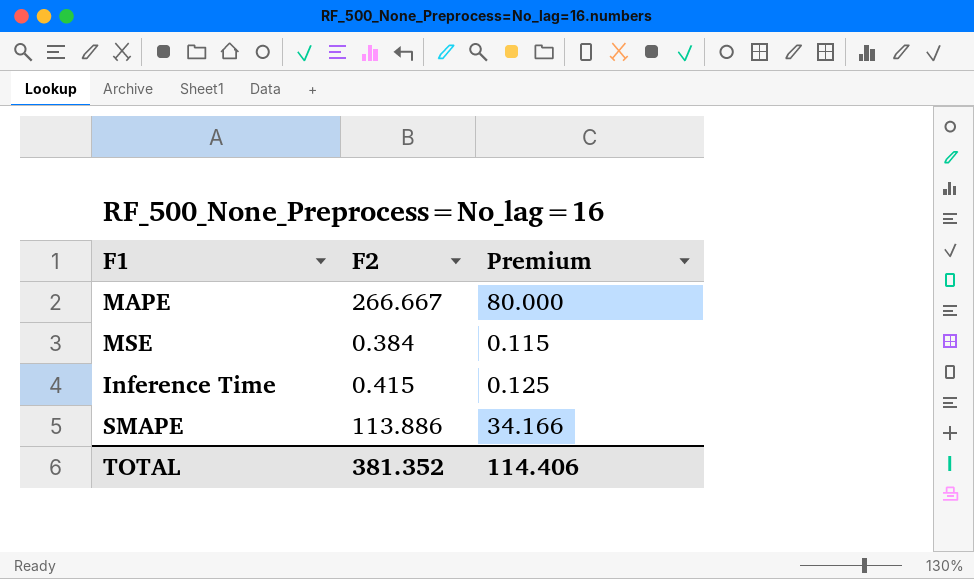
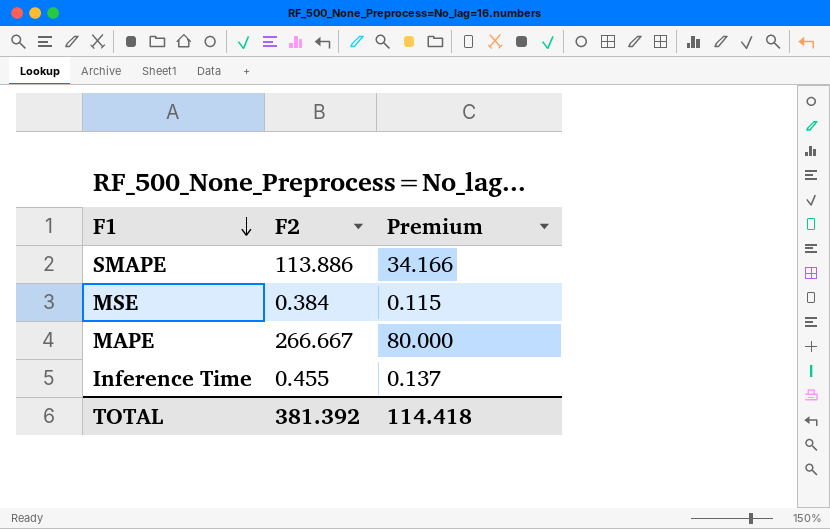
row order: none -> F1 descending
Inference Time | F2: 0.415 -> 0.455
Inference Time | Premium: 0.125 -> 0.137
TOTAL | F2: 381.352 -> 381.392
TOTAL | Premium: 114.406 -> 114.418

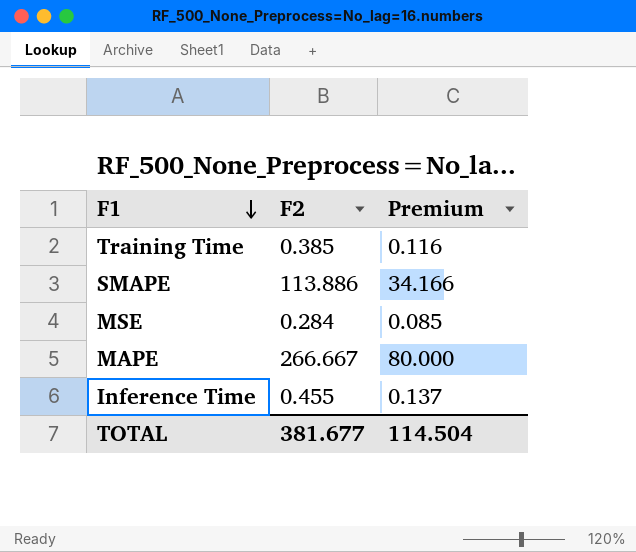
row Training Time: none -> 0.385 | 0.116
MSE | F2: 0.384 -> 0.284
MSE | Premium: 0.115 -> 0.085
TOTAL | F2: 381.392 -> 381.677
TOTAL | Premium: 114.418 -> 114.504

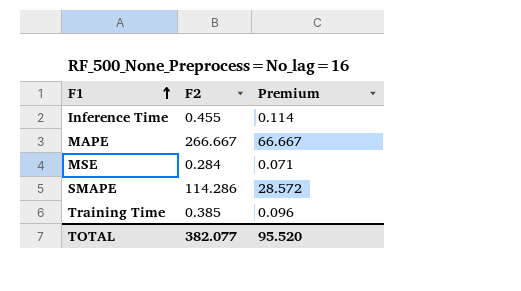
row order: F1 descending -> F1 ascending
column Premium | formula: [F2] * 0.3 -> [F2] * 0.25
SMAPE | F2: 113.886 -> 114.286
TOTAL | F2: 381.677 -> 382.077
TOTAL | Premium: 114.504 -> 95.520

